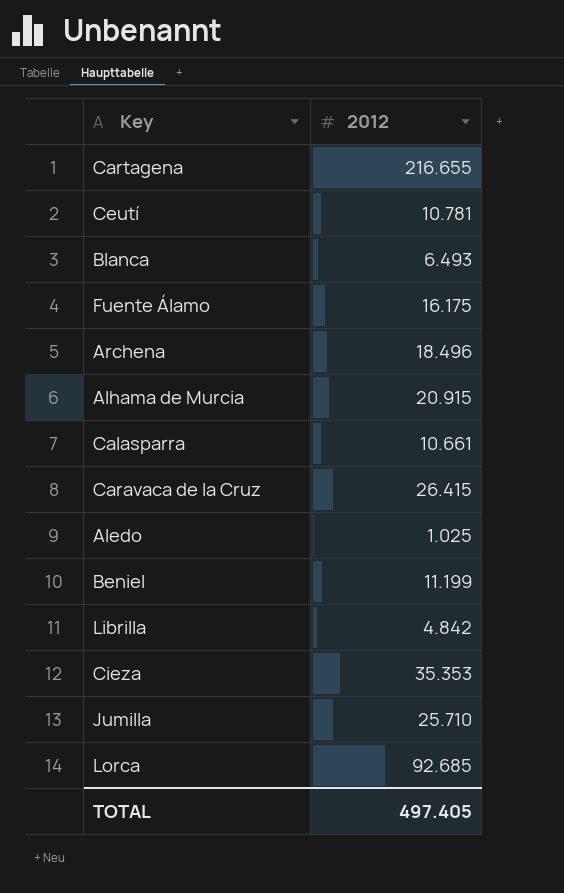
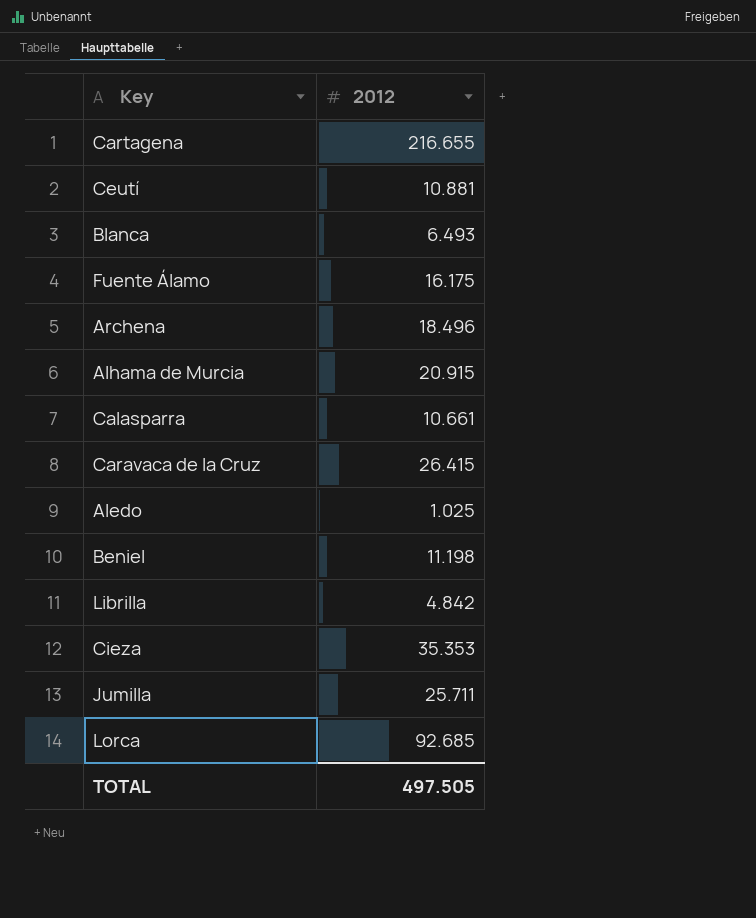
Ceutí | 2012: 10.781 -> 10.881
Beniel | 2012: 11.199 -> 11.198
Jumilla | 2012: 25.710 -> 25.711
TOTAL | 2012: 497.405 -> 497.505

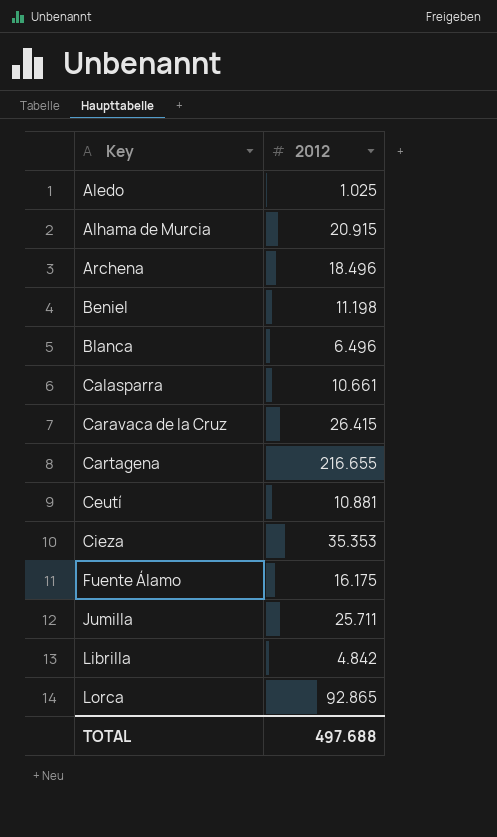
row order: none -> Key ascending
Blanca | 2012: 6.493 -> 6.496
Lorca | 2012: 92.685 -> 92.865
TOTAL | 2012: 497.505 -> 497.688

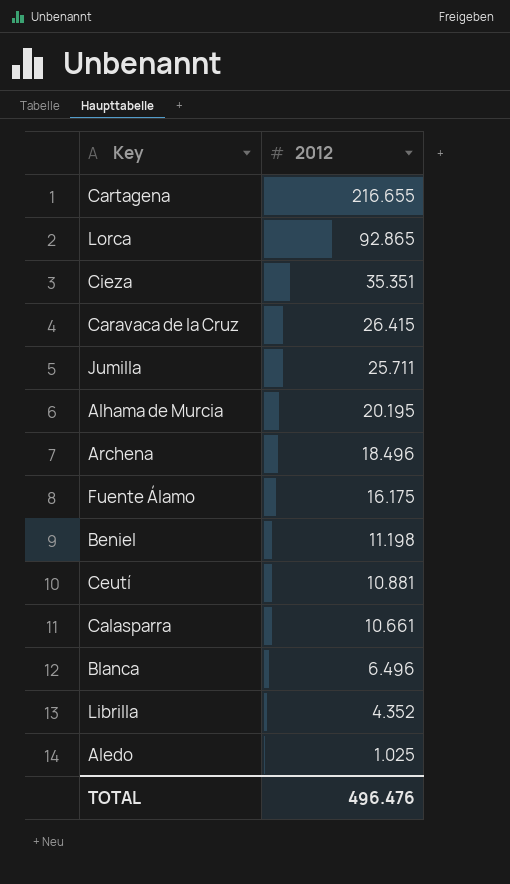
row order: Key ascending -> 2012 descending
Cieza | 2012: 35.353 -> 35.351
Alhama de Murcia | 2012: 20.915 -> 20.195
Librilla | 2012: 4.842 -> 4.352
TOTAL | 2012: 497.688 -> 496.476

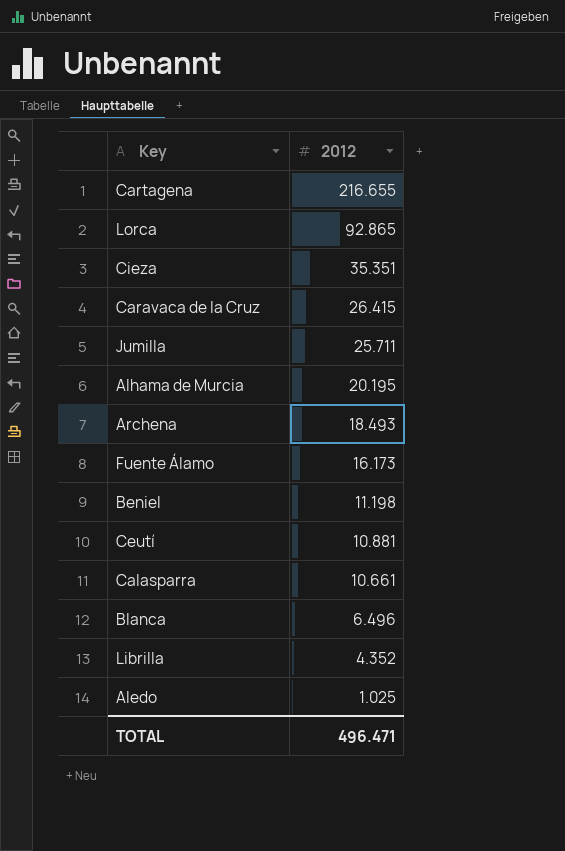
Archena | 2012: 18.496 -> 18.493
Fuente Álamo | 2012: 16.175 -> 16.173
TOTAL | 2012: 496.476 -> 496.471

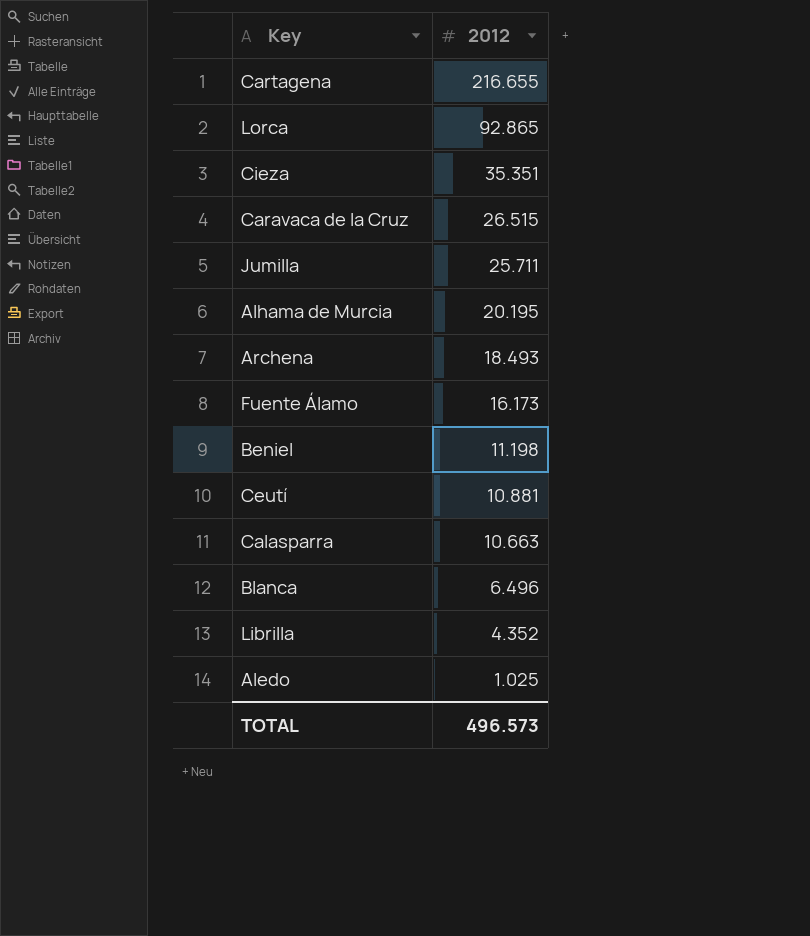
Caravaca de la Cruz | 2012: 26.415 -> 26.515
Calasparra | 2012: 10.661 -> 10.663
TOTAL | 2012: 496.471 -> 496.573

